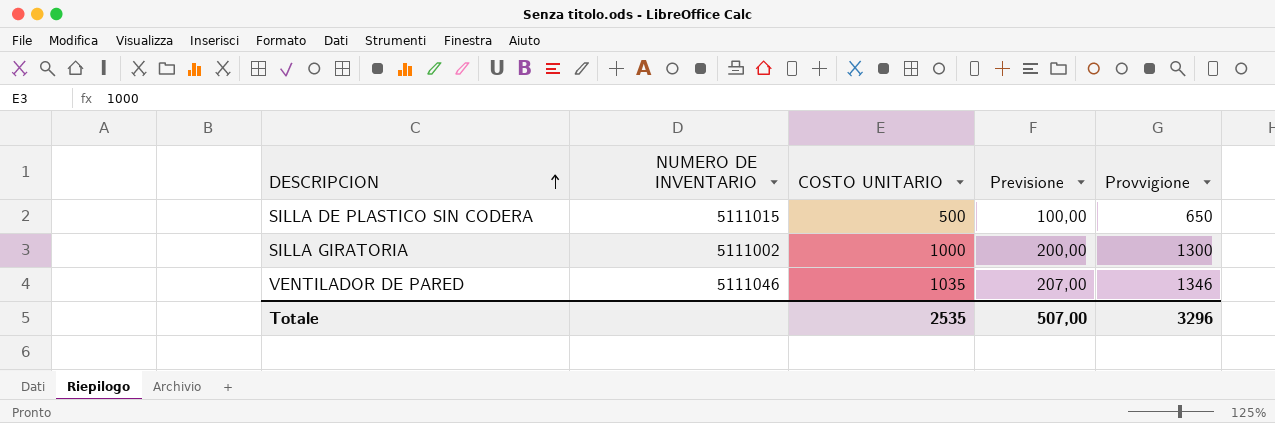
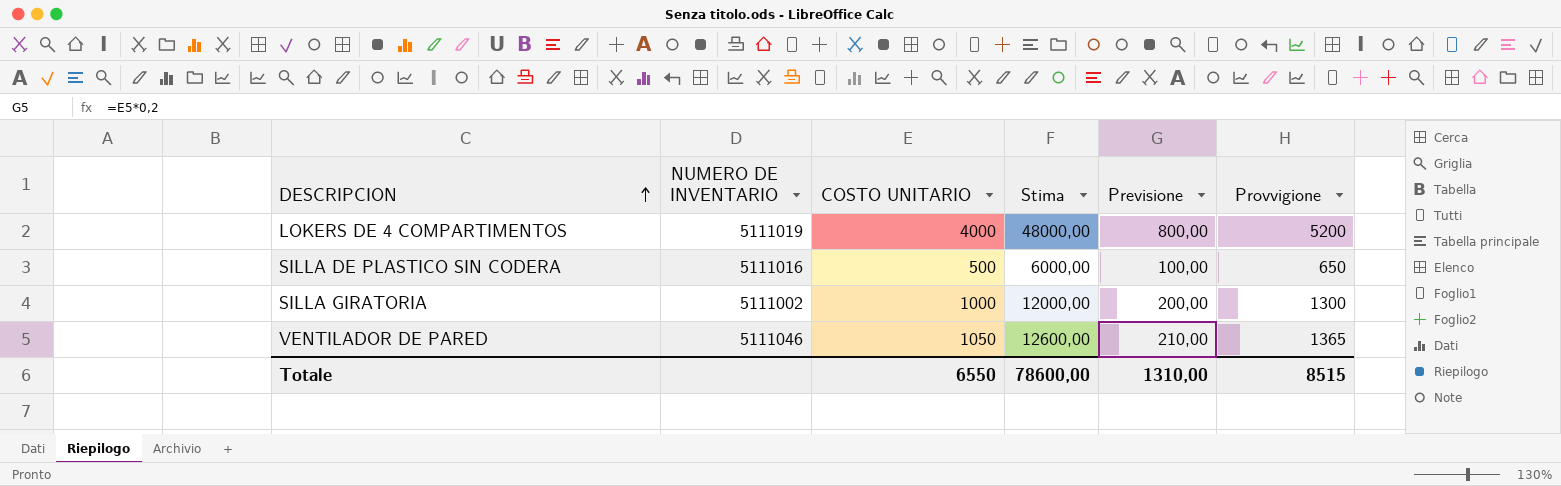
column Stima | formula: none -> [COSTO UNITARIO] * 12
row LOKERS DE 4 COMPARTIMENTOS: none -> 5111019 | 4000 | 48000,00 | 800,00 | 5200
SILLA DE PLASTICO SIN CODERA | NUMERO DE INVENTARIO: 5111015 -> 5111016
VENTILADOR DE PARED | COSTO UNITARIO: 1035 -> 1050
VENTILADOR DE PARED | Previsione: 207,00 -> 210,00
VENTILADOR DE PARED | Provvigione: 1346 -> 1365
Totale | COSTO UNITARIO: 2535 -> 6550
Totale | Previsione: 507,00 -> 1310,00
Totale | Provvigione: 3296 -> 8515

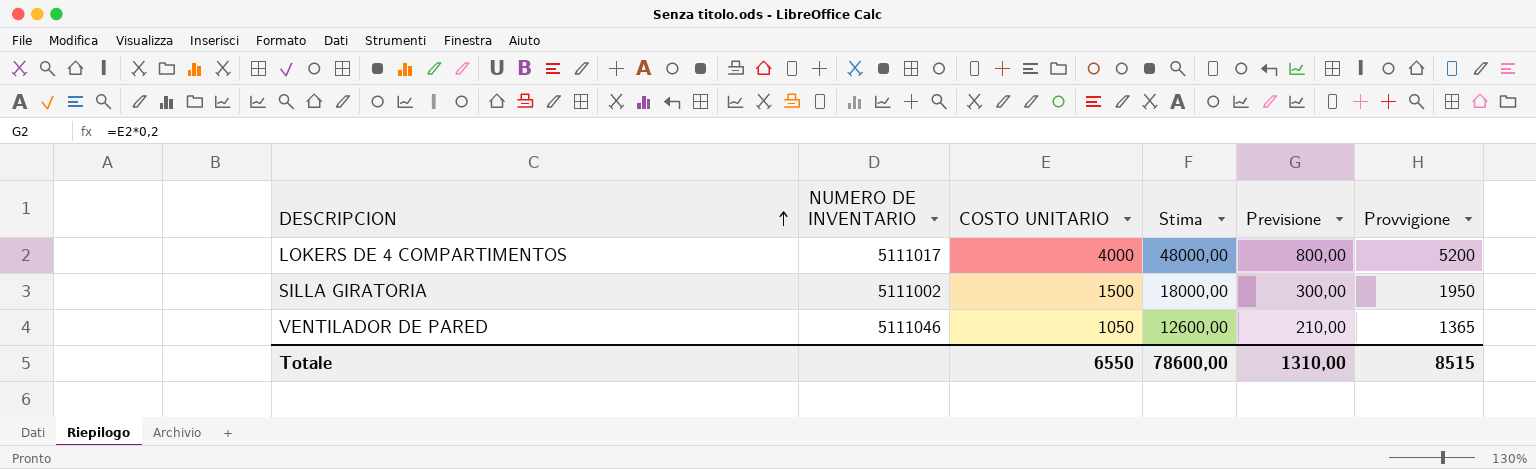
row SILLA DE PLASTICO SIN CODERA: 5111016 | 500 | 6000,00 | 100,00 | 650 -> none
LOKERS DE 4 COMPARTIMENTOS | NUMERO DE INVENTARIO: 5111019 -> 5111017
SILLA GIRATORIA | COSTO UNITARIO: 1000 -> 1500
SILLA GIRATORIA | Stima: 12000,00 -> 18000,00
SILLA GIRATORIA | Previsione: 200,00 -> 300,00
SILLA GIRATORIA | Provvigione: 1300 -> 1950

